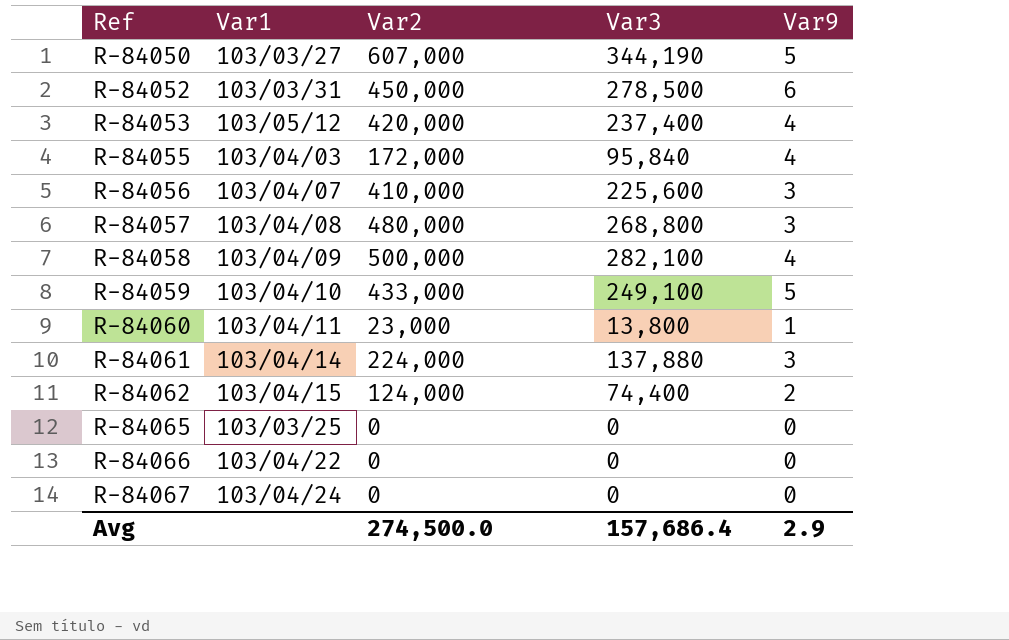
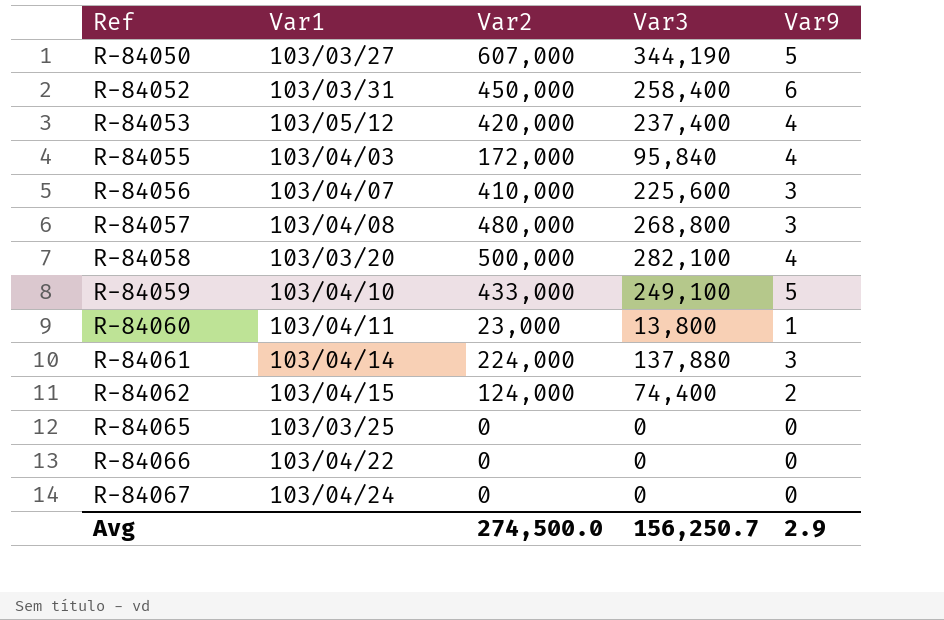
R-84052 | Var3: 278,500 -> 258,400
R-84058 | Var1: 103/04/09 -> 103/03/20
Avg | Var3: 157,686.4 -> 156,250.7

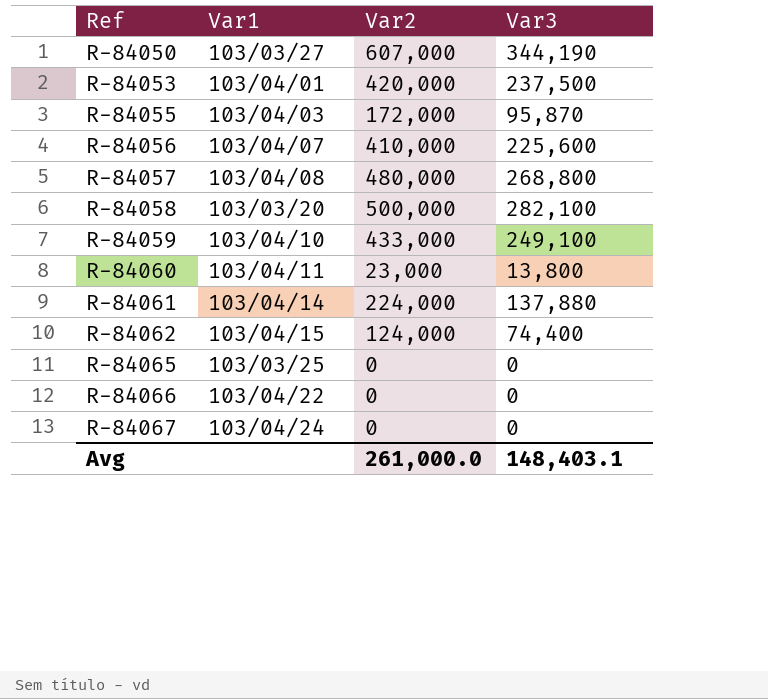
column Var9 | position: 5 -> none
row R-84052: 103/03/31 | 450,000 | 258,400 | 6 -> none
R-84053 | Var1: 103/05/12 -> 103/04/01
R-84053 | Var3: 237,400 -> 237,500
R-84055 | Var3: 95,840 -> 95,870
Avg | Var2: 274,500.0 -> 261,000.0
Avg | Var3: 156,250.7 -> 148,403.1

